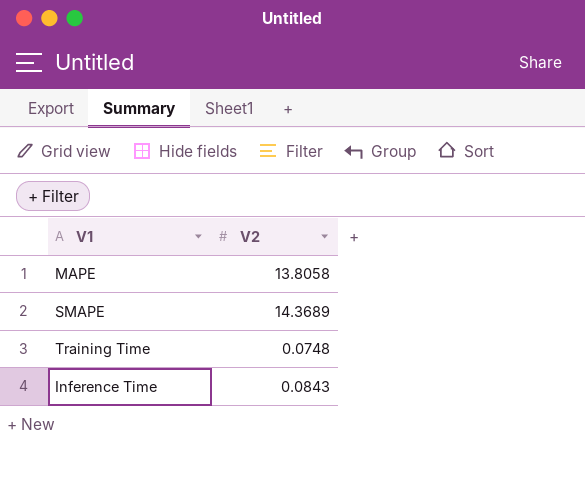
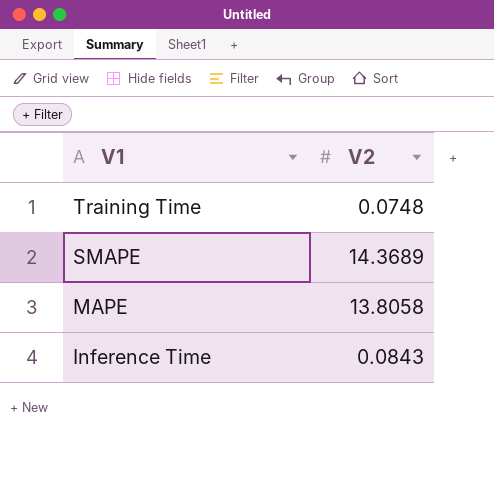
row order: none -> V1 descending

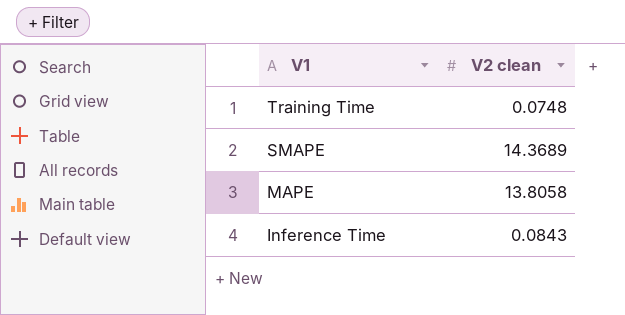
column name: V2 -> V2 clean

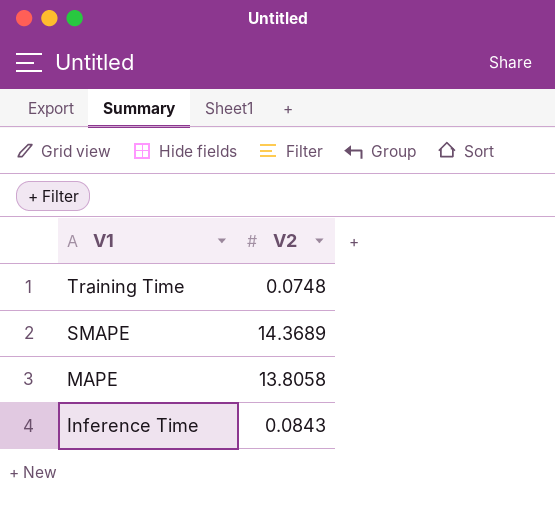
column name: V2 clean -> V2

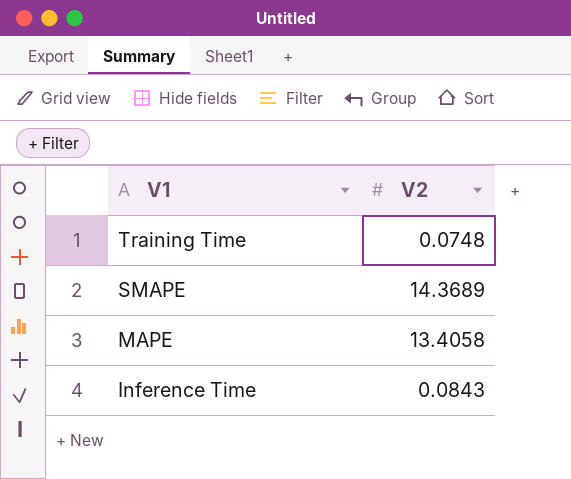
MAPE | V2: 13.8058 -> 13.4058

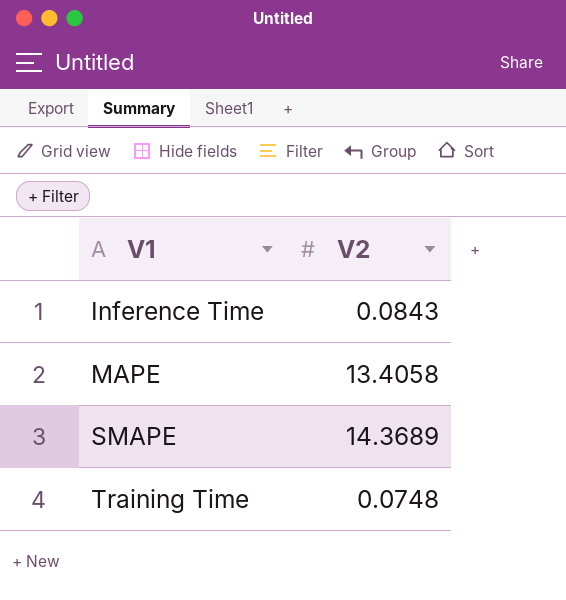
row order: V1 descending -> V1 ascending

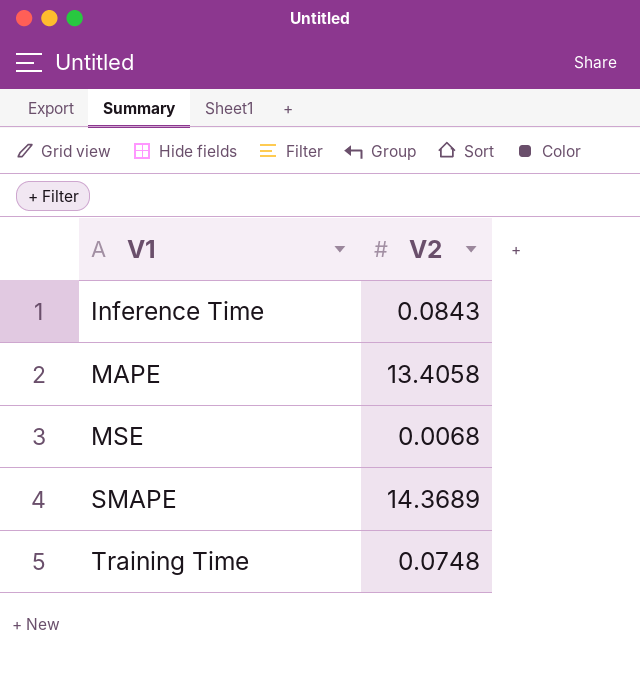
row MSE: none -> 0.0068

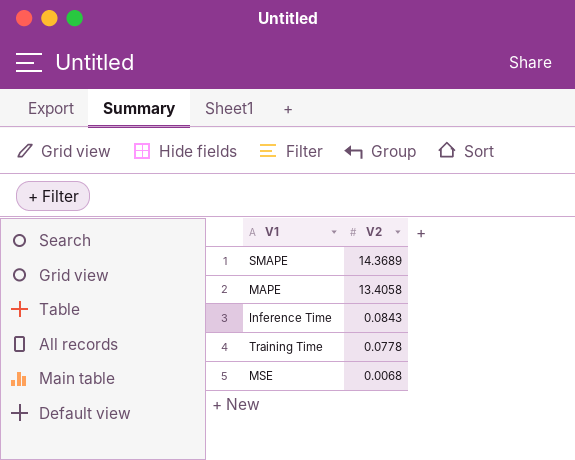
row order: V1 ascending -> V2 descending
Training Time | V2: 0.0748 -> 0.0778

